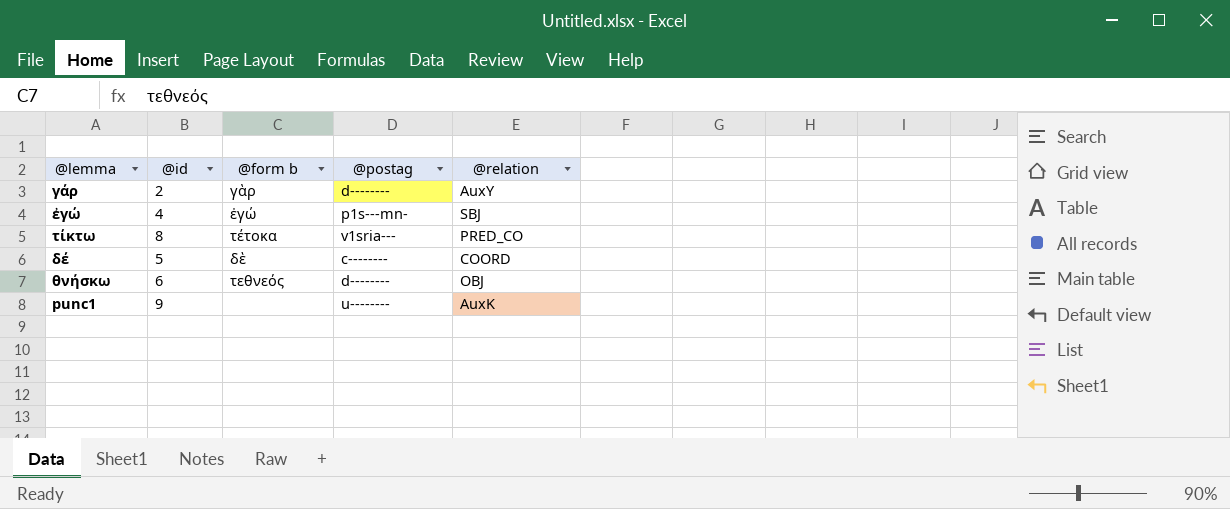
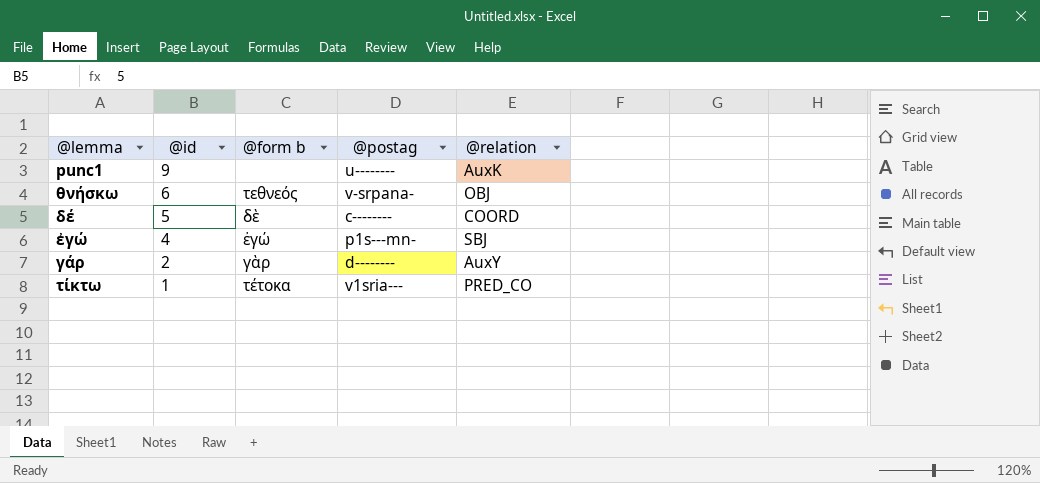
row order: none -> @id descending
θνήσκω | @postag: d-------- -> v-srpana-
τίκτω | @id: 8 -> 1

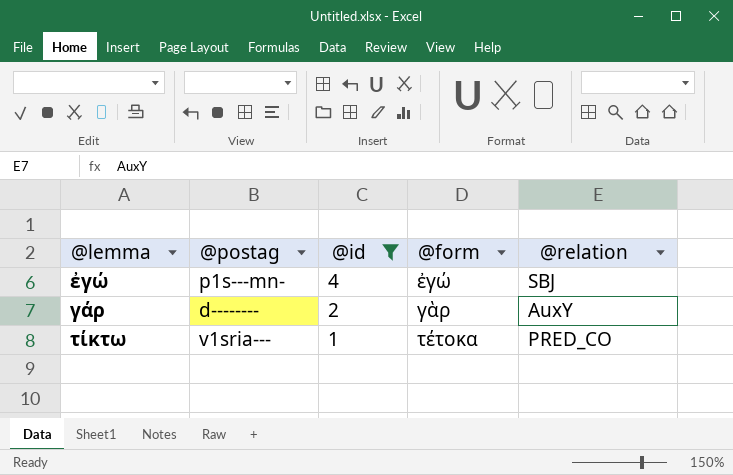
filter: none -> @id <= 4
column @postag | position: 4 -> 2
column name: @form b -> @form

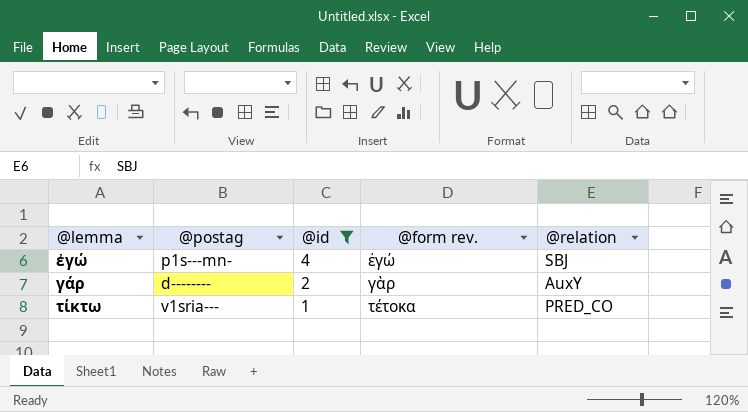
column name: @form -> @form rev.

